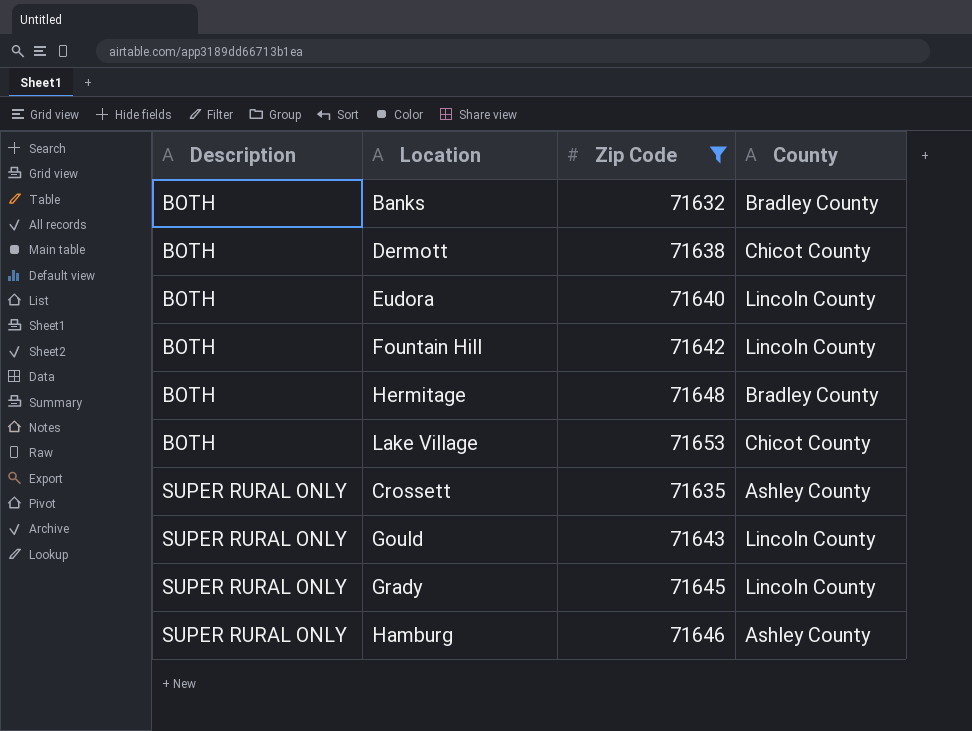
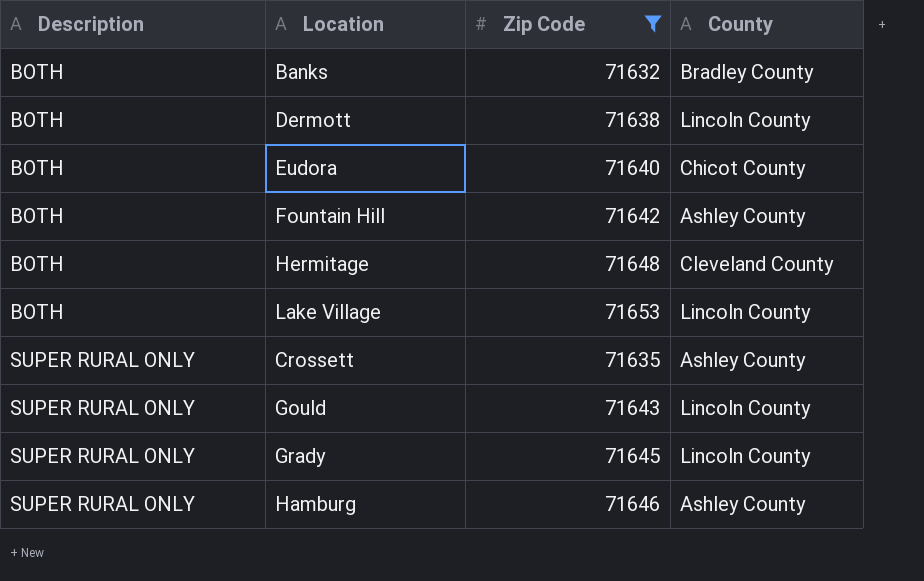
Dermott | County: Chicot County -> Lincoln County
Eudora | County: Lincoln County -> Chicot County
Fountain Hill | County: Lincoln County -> Ashley County
Hermitage | County: Bradley County -> Cleveland County
Lake Village | County: Chicot County -> Lincoln County

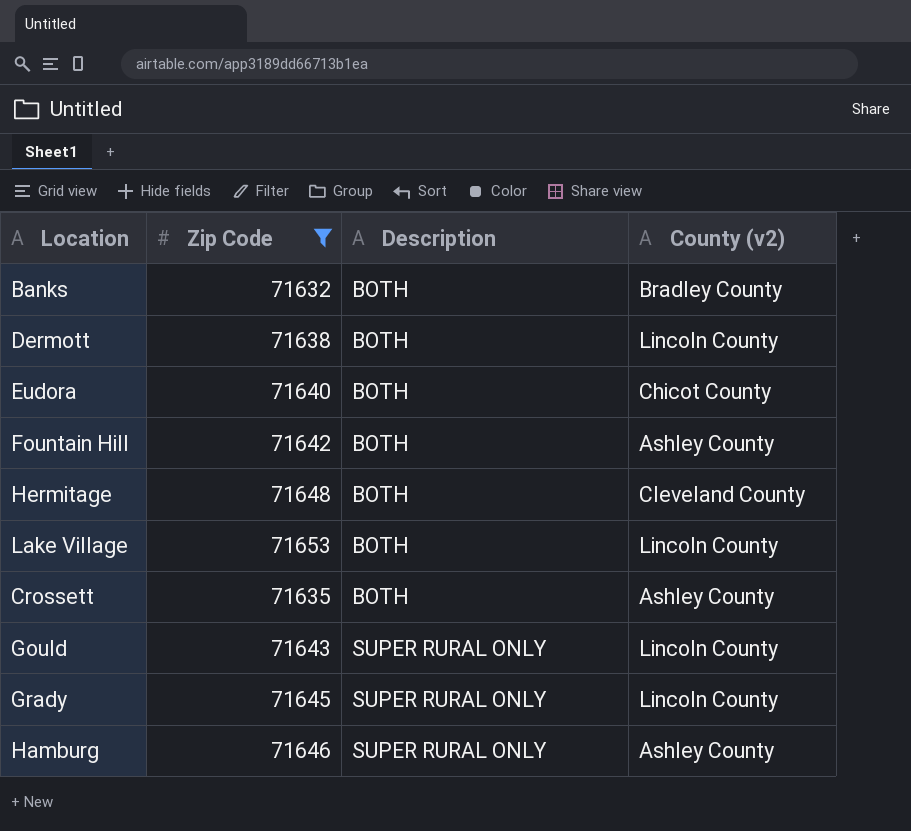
column Description | position: 1 -> 3
column name: County -> County (v2)
Crossett | Description: SUPER RURAL ONLY -> BOTH

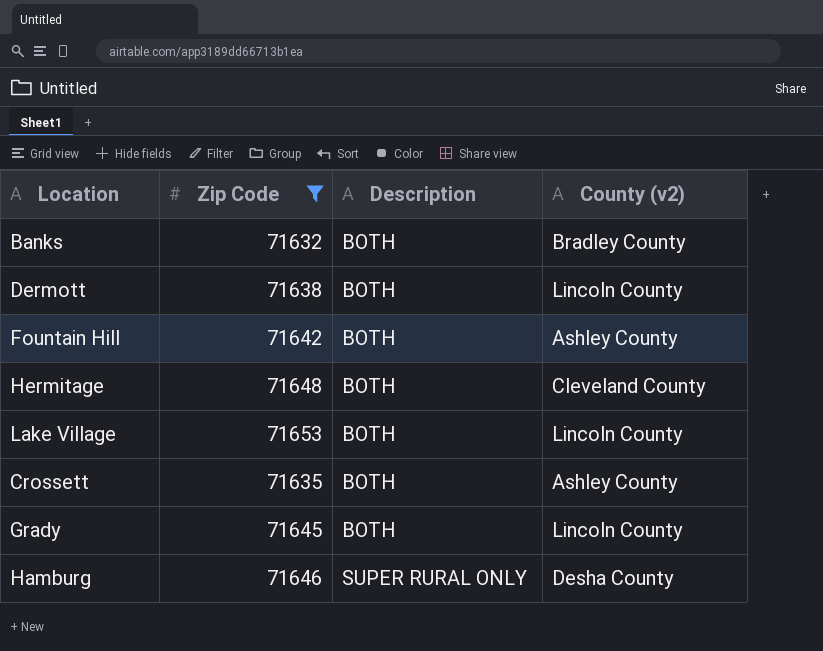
row Eudora: 71640 | BOTH | Chicot County -> none
row Gould: 71643 | SUPER RURAL ONLY | Lincoln County -> none
Grady | Description: SUPER RURAL ONLY -> BOTH
Hamburg | County (v2): Ashley County -> Desha County

